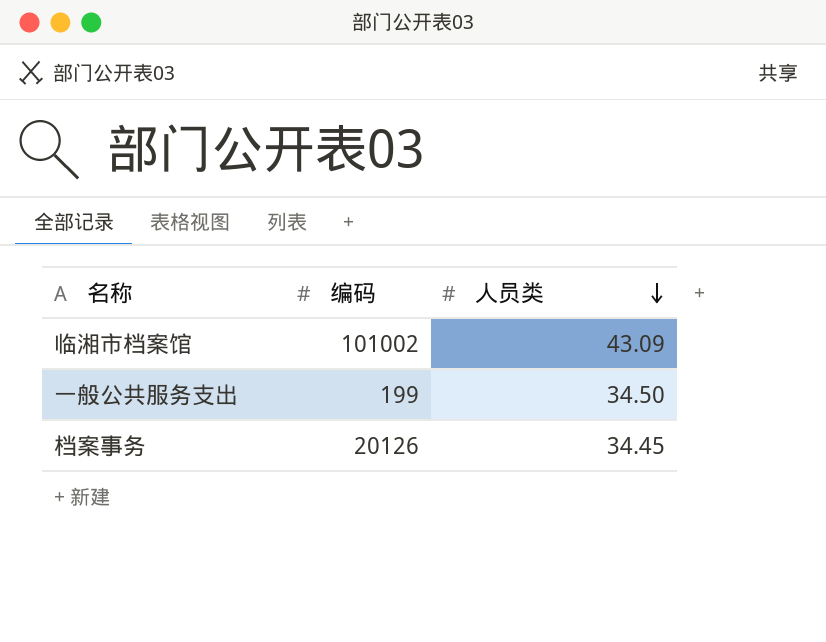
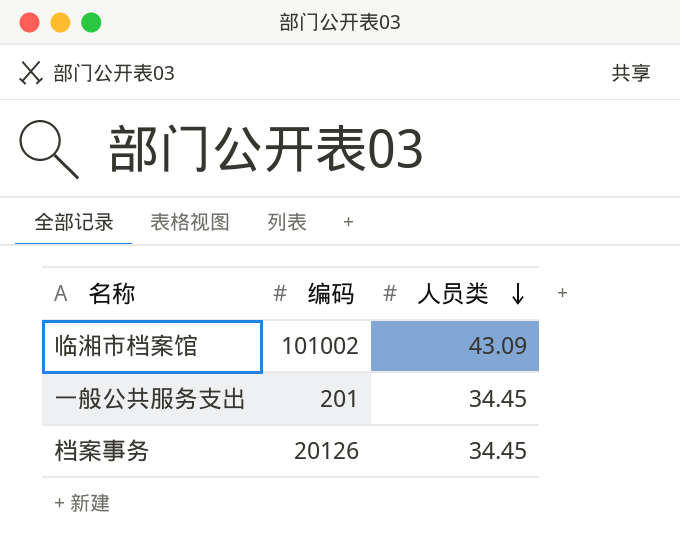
一般公共服务支出 | 编码: 199 -> 201
一般公共服务支出 | 人员类: 34.50 -> 34.45

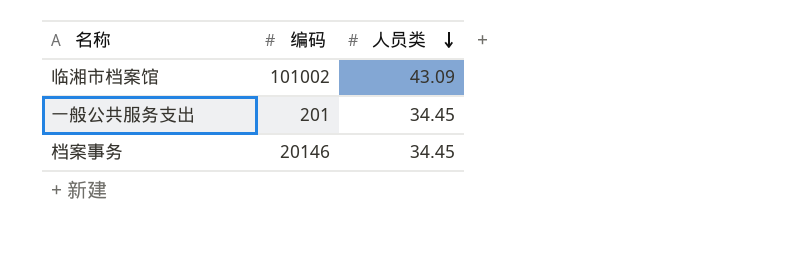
档案事务 | 编码: 20126 -> 20146

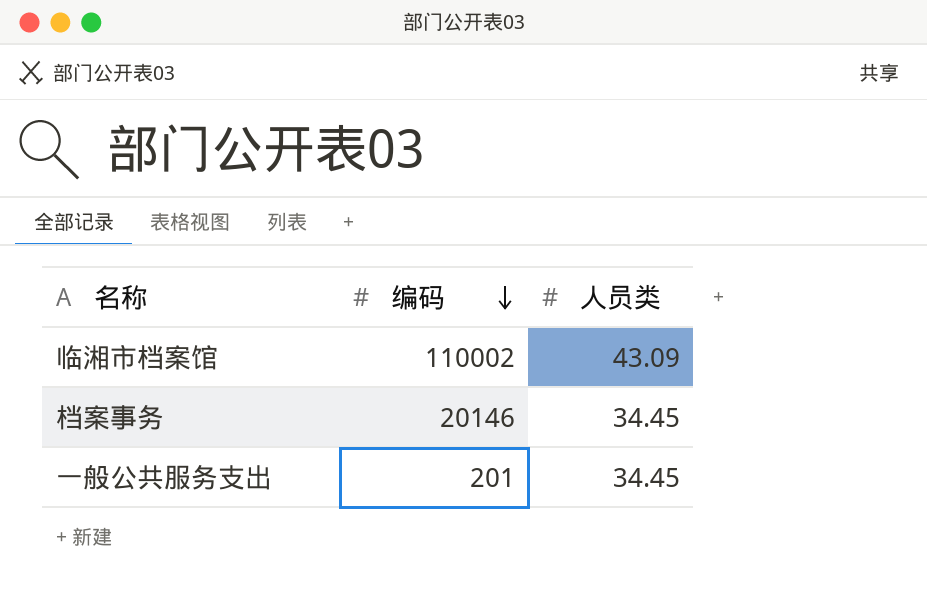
row order: 人员类 descending -> 编码 descending
临湘市档案馆 | 编码: 101002 -> 110002

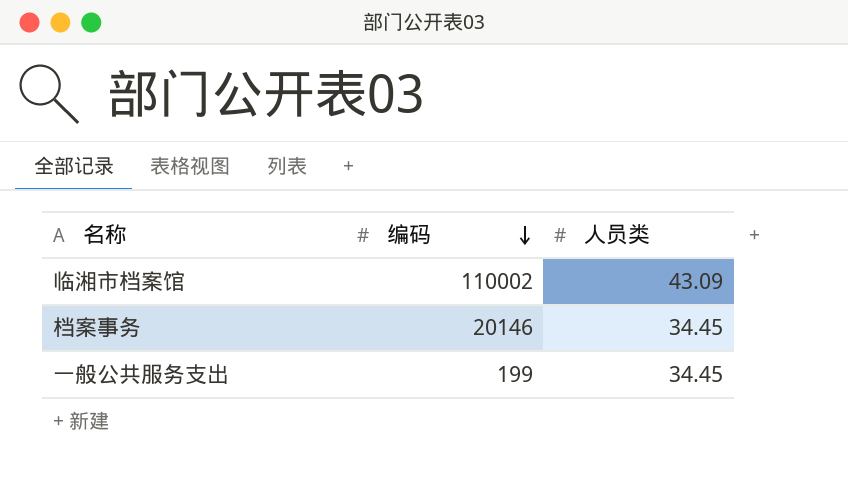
一般公共服务支出 | 编码: 201 -> 199

